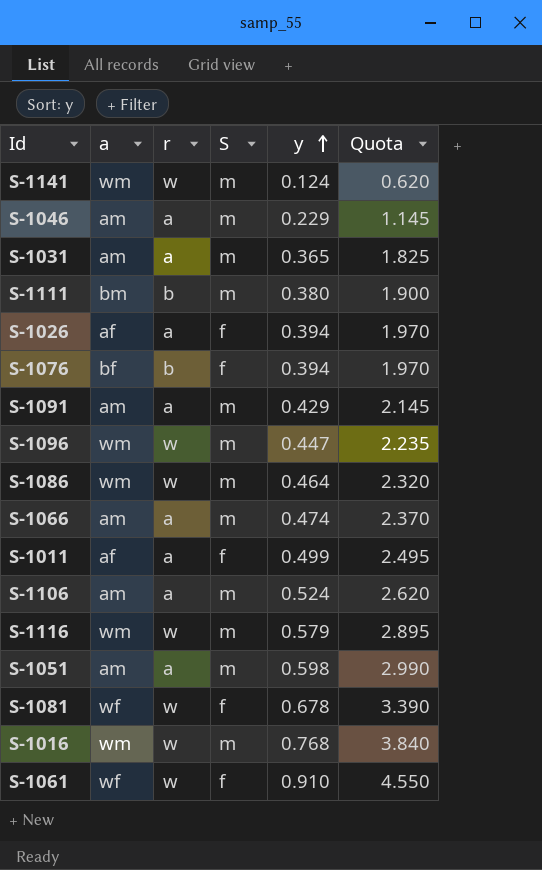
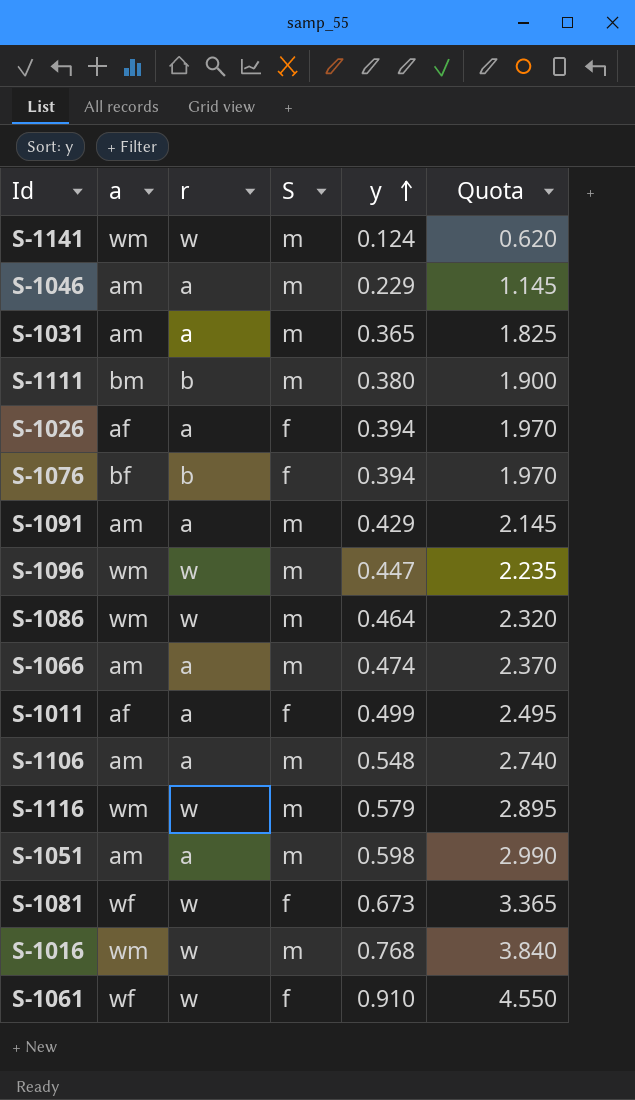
S-1106 | y: 0.524 -> 0.548
S-1106 | Quota: 2.620 -> 2.740
S-1081 | y: 0.678 -> 0.673
S-1081 | Quota: 3.390 -> 3.365

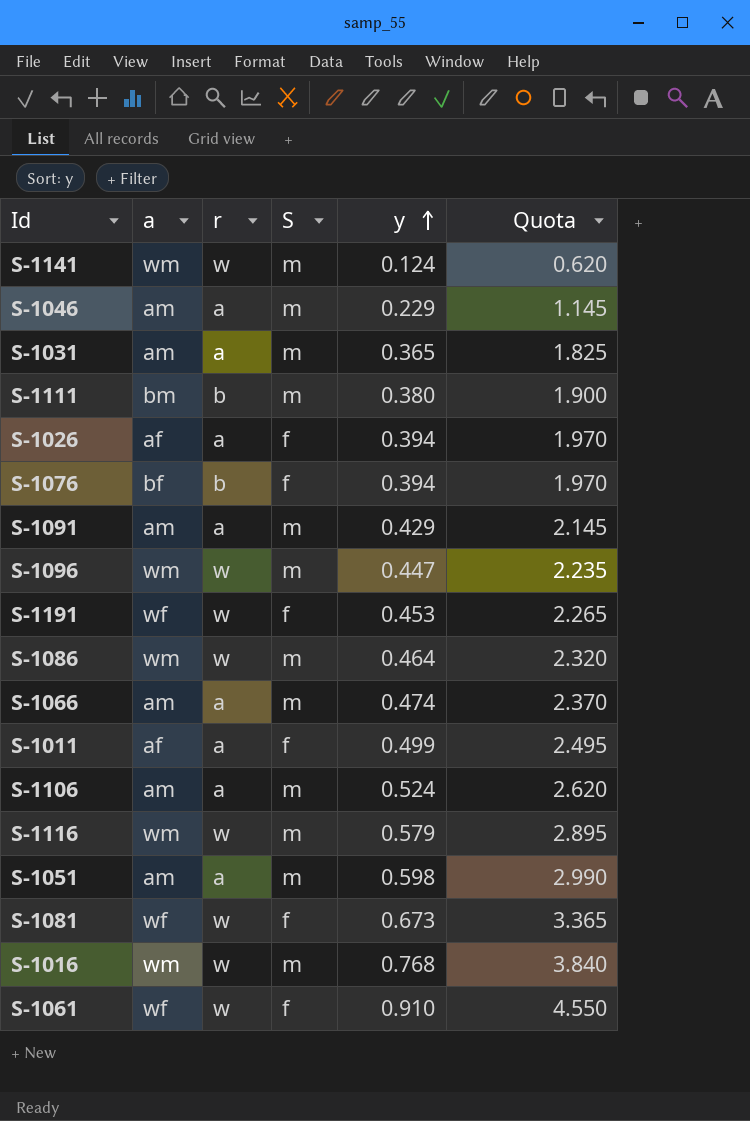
row S-1191: none -> wf | w | f | 0.453 | 2.265
S-1106 | y: 0.548 -> 0.524
S-1106 | Quota: 2.740 -> 2.620

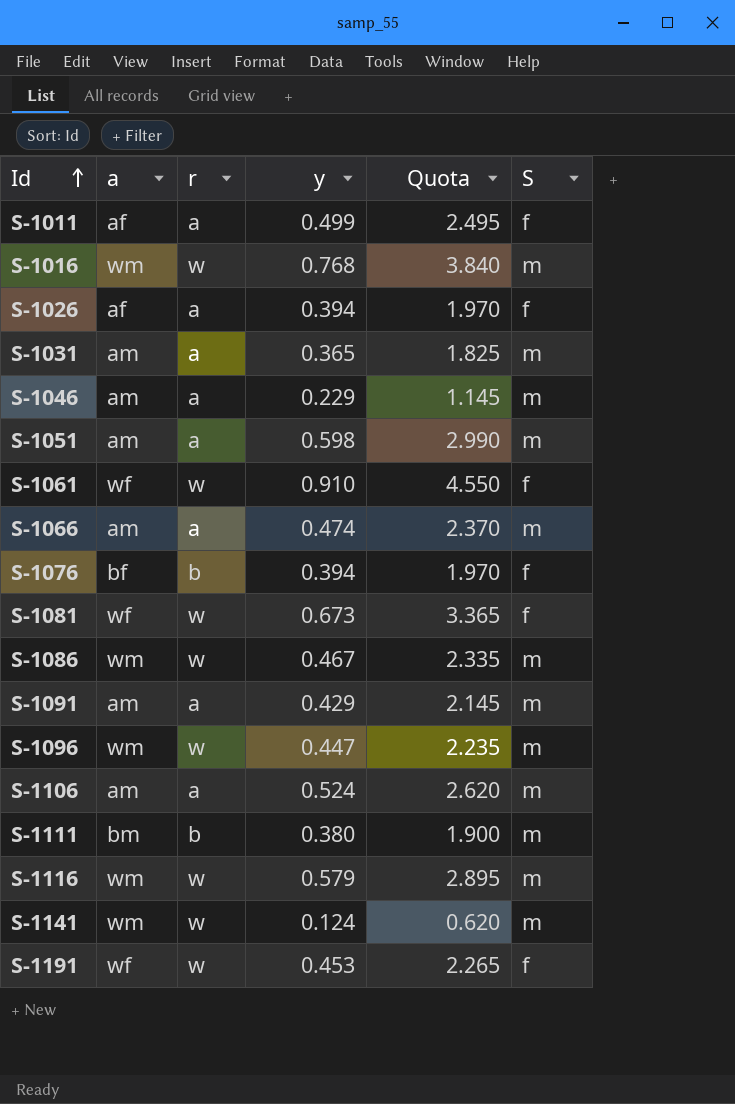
row order: y ascending -> Id ascending
column S | position: 4 -> 6
S-1086 | y: 0.464 -> 0.467
S-1086 | Quota: 2.320 -> 2.335

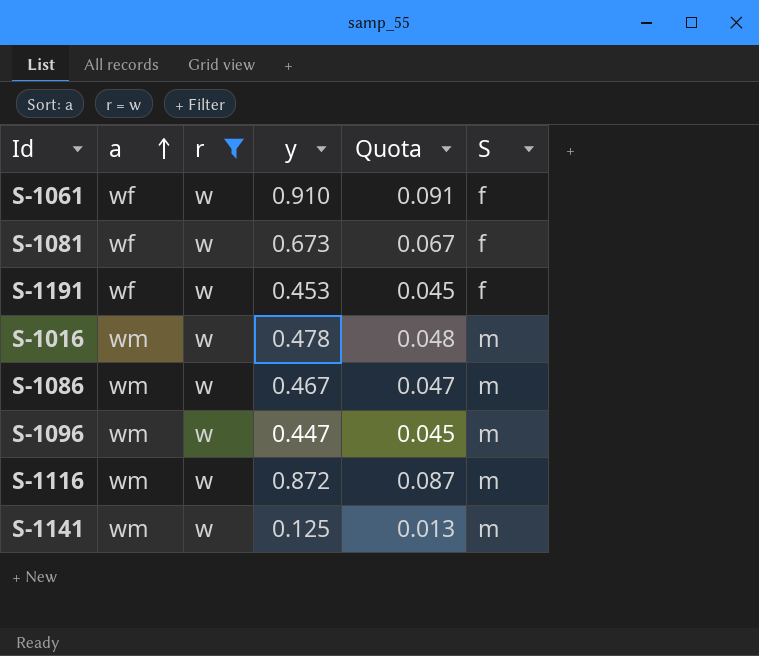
filter: none -> r = w
row order: Id ascending -> a ascending
column Quota | formula: [y] * 5 -> [y] * 0.1
S-1016 | y: 0.768 -> 0.478
S-1116 | y: 0.579 -> 0.872
S-1141 | y: 0.124 -> 0.125

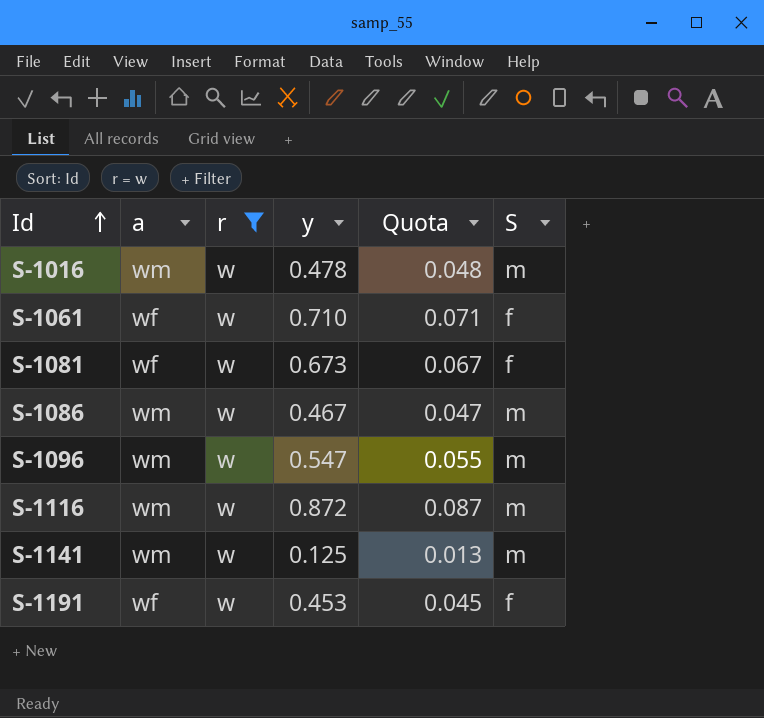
row order: a ascending -> Id ascending
S-1061 | y: 0.910 -> 0.710
S-1061 | Quota: 0.091 -> 0.071
S-1096 | y: 0.447 -> 0.547
S-1096 | Quota: 0.045 -> 0.055

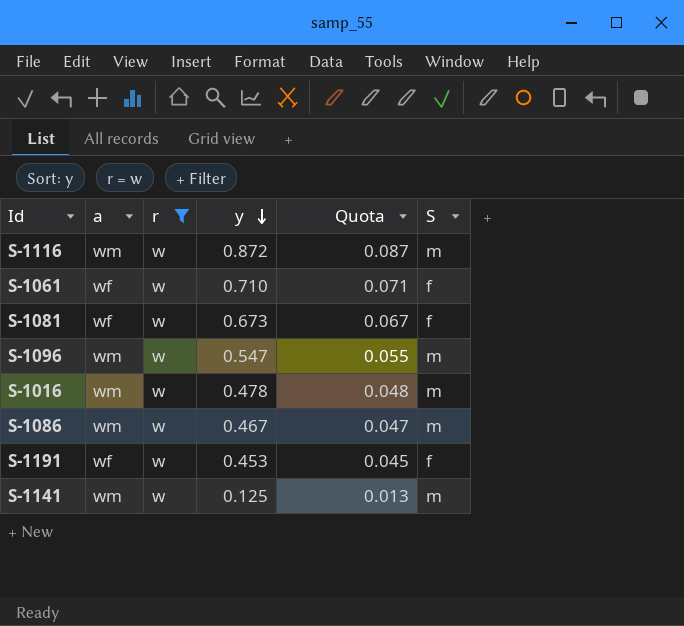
row order: Id ascending -> y descending

